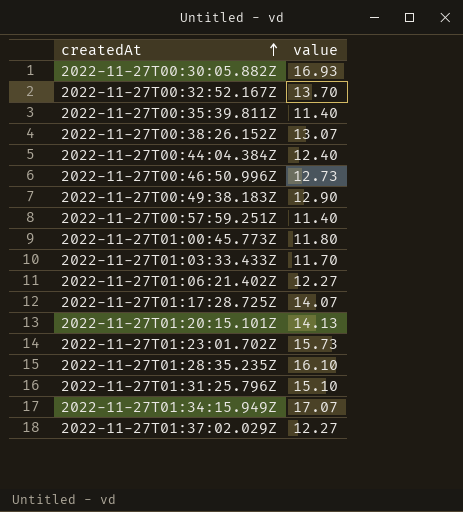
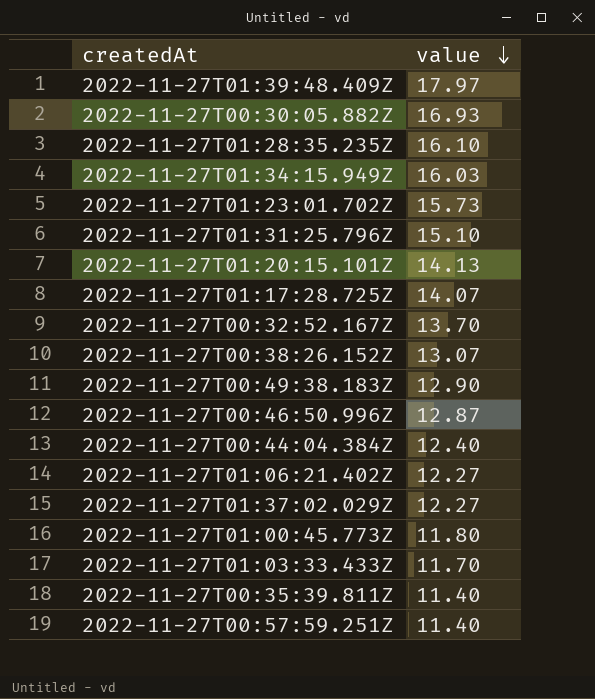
row order: createdAt ascending -> value descending
row 2022-11-27T01:39:48.409Z: none -> 17.97
2022-11-27T01:34:15.949Z | value: 17.07 -> 16.03
2022-11-27T00:46:50.996Z | value: 12.73 -> 12.87

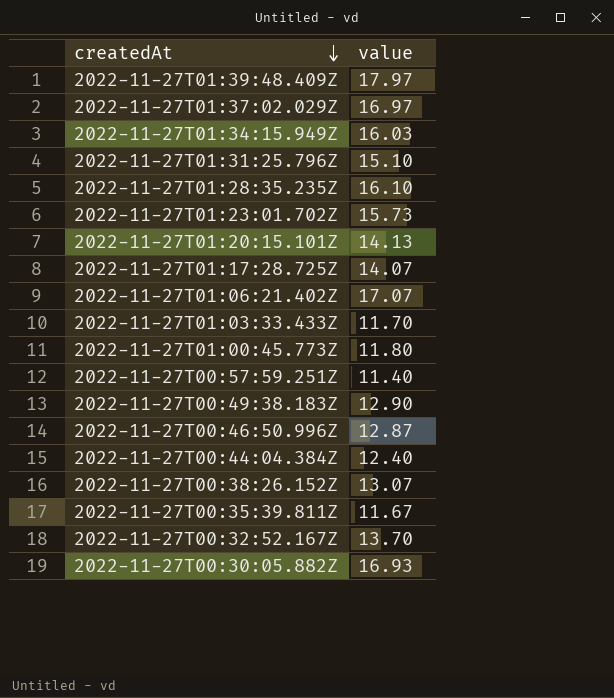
row order: value descending -> createdAt descending
2022-11-27T01:37:02.029Z | value: 12.27 -> 16.97
2022-11-27T01:06:21.402Z | value: 12.27 -> 17.07
2022-11-27T00:35:39.811Z | value: 11.40 -> 11.67

